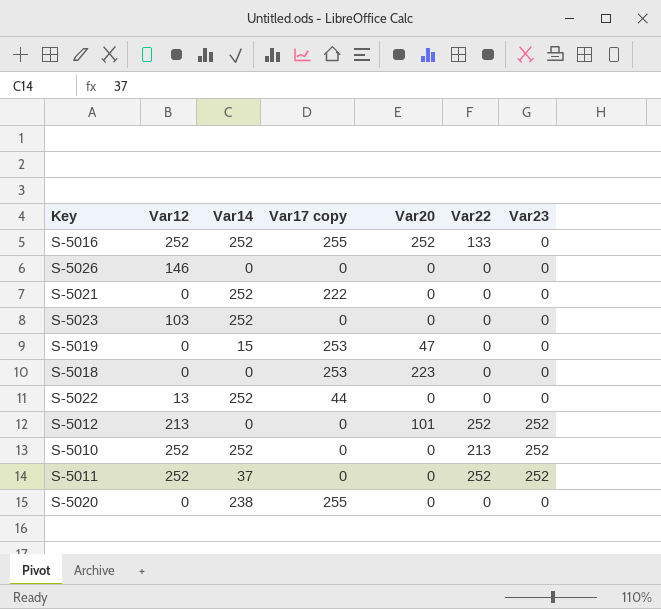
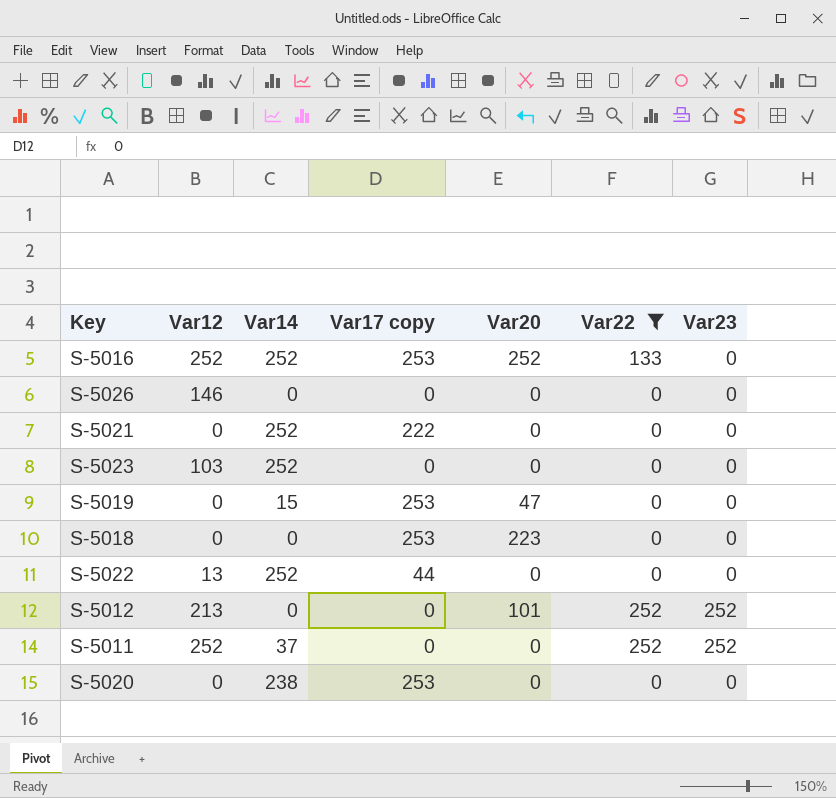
filter: none -> Var22 != 213
S-5016 | Var17 copy: 255 -> 253
S-5020 | Var17 copy: 255 -> 253

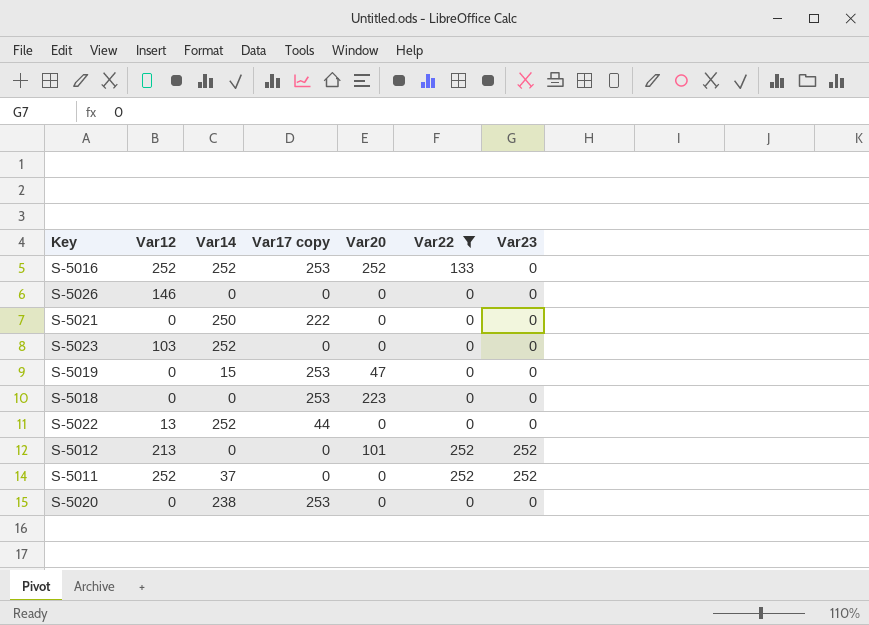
S-5021 | Var14: 252 -> 250

